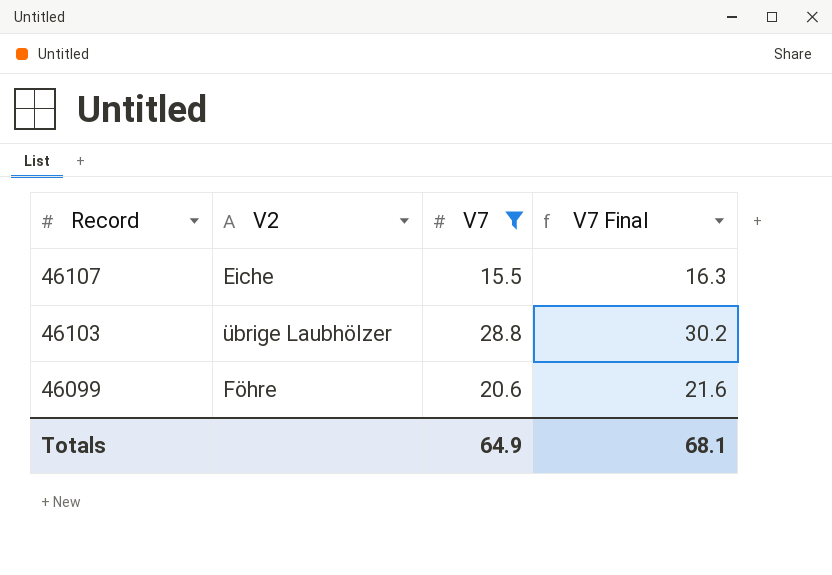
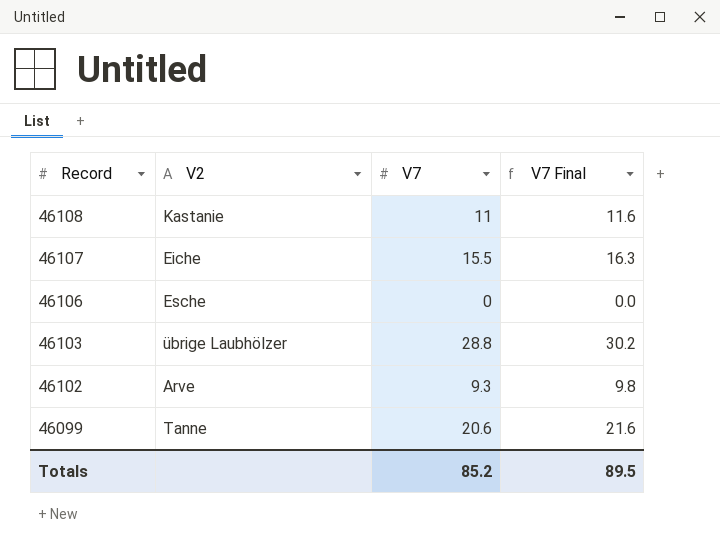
filter: V7 >= 15.5 -> none
46099 | V2: Föhre -> Tanne
Totals | V7: 64.9 -> 85.2
Totals | V7 Final: 68.1 -> 89.5

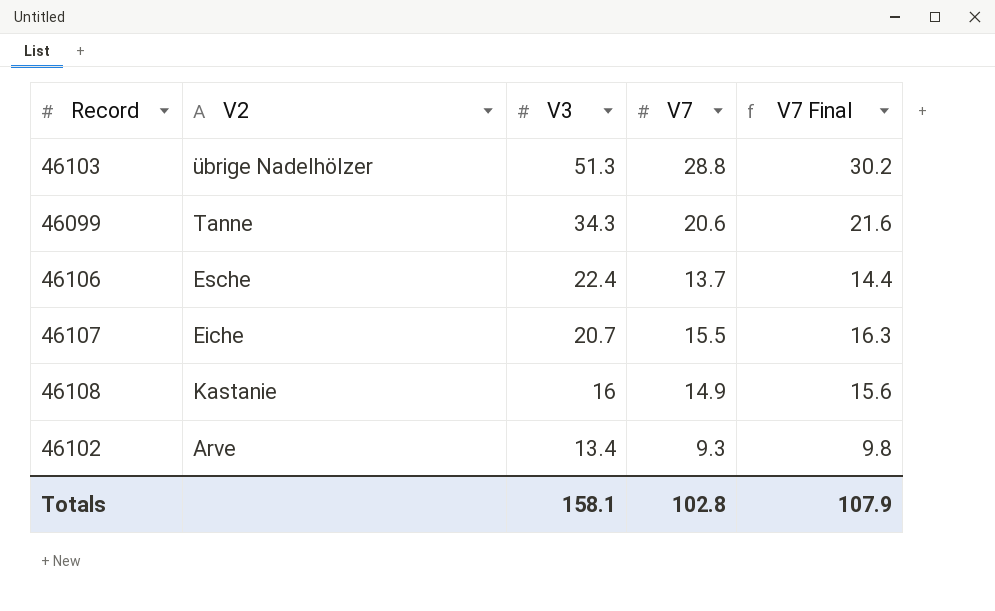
row order: Record descending -> V3 descending
column V3 | position: none -> 3
46103 | V2: übrige Laubhölzer -> übrige Nadelhölzer
46106 | V7: 0 -> 13.7
46106 | V7 Final: 0.0 -> 14.4
46108 | V7: 11 -> 14.9
46108 | V7 Final: 11.6 -> 15.6
Totals | V7: 85.2 -> 102.8
Totals | V7 Final: 89.5 -> 107.9

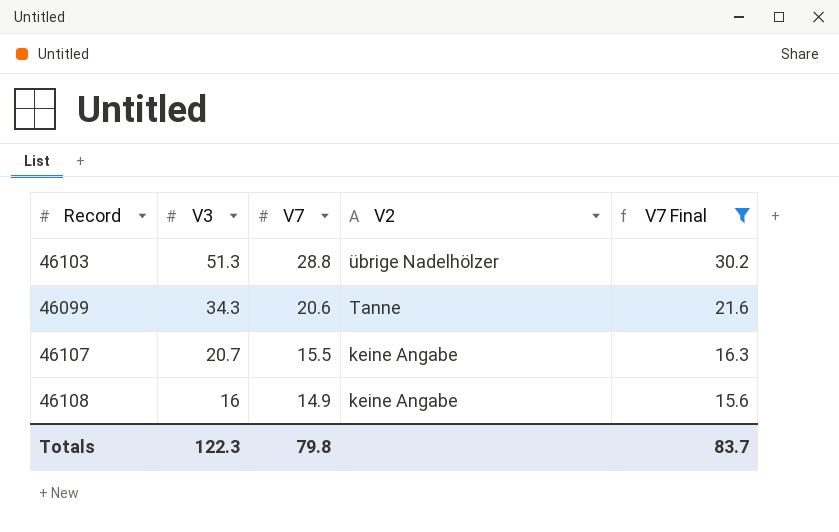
filter: none -> V7 Final >= 15.6
column V2 | position: 2 -> 4
46107 | V2: Eiche -> keine Angabe
46108 | V2: Kastanie -> keine Angabe
Totals | V3: 158.1 -> 122.3
Totals | V7: 102.8 -> 79.8
Totals | V7 Final: 107.9 -> 83.7

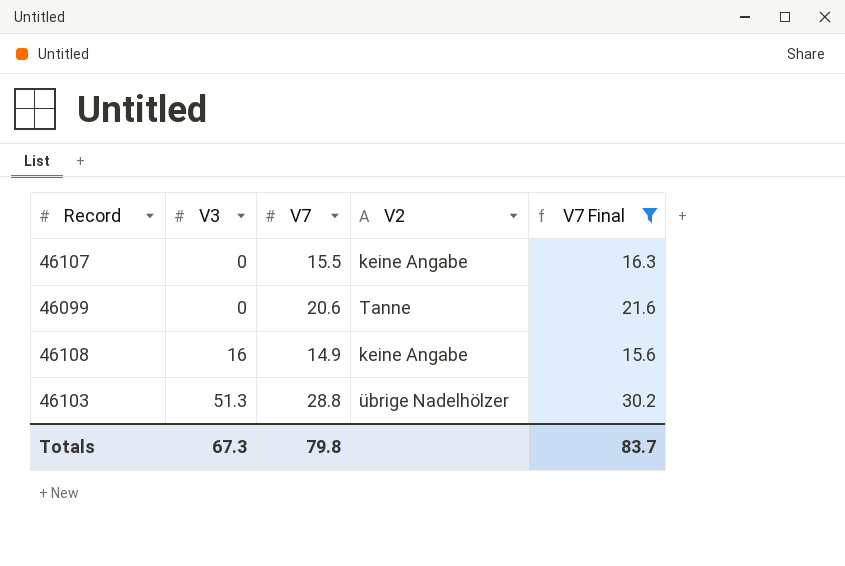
row order: V3 descending -> V3 ascending
46107 | V3: 20.7 -> 0
46099 | V3: 34.3 -> 0
Totals | V3: 122.3 -> 67.3

